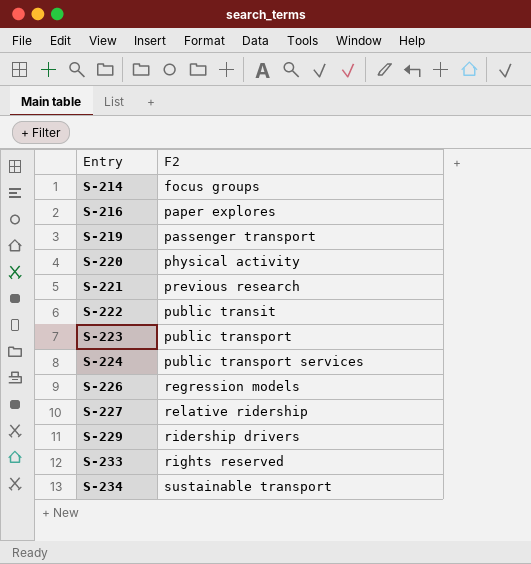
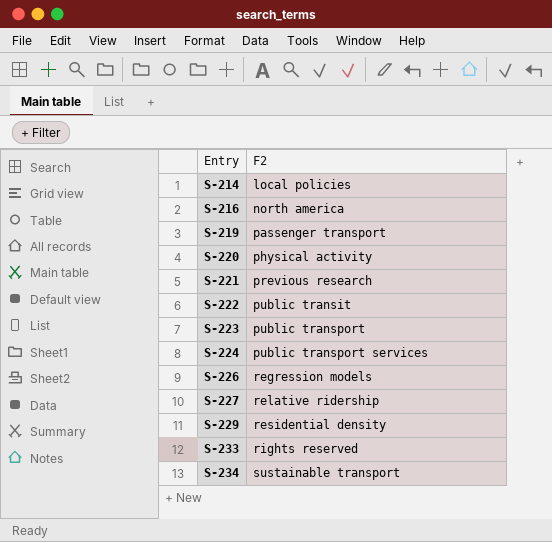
S-214 | F2: focus groups -> local policies
S-216 | F2: paper explores -> north america
S-229 | F2: ridership drivers -> residential density

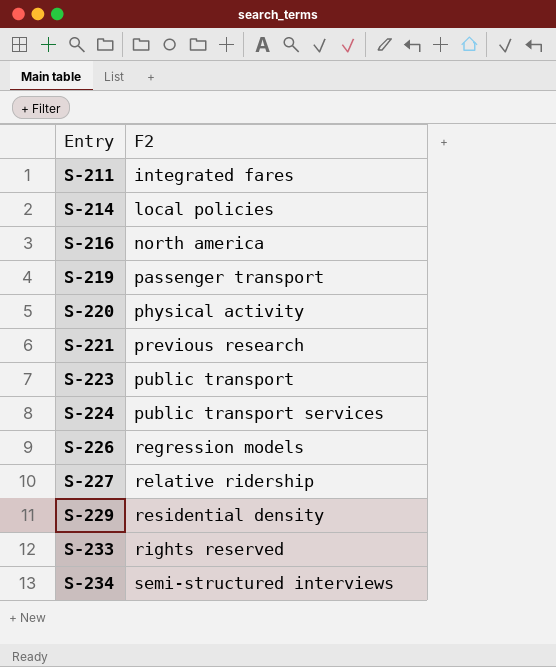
row S-222: public transit -> none
row S-211: none -> integrated fares
S-234 | F2: sustainable transport -> semi-structured interviews

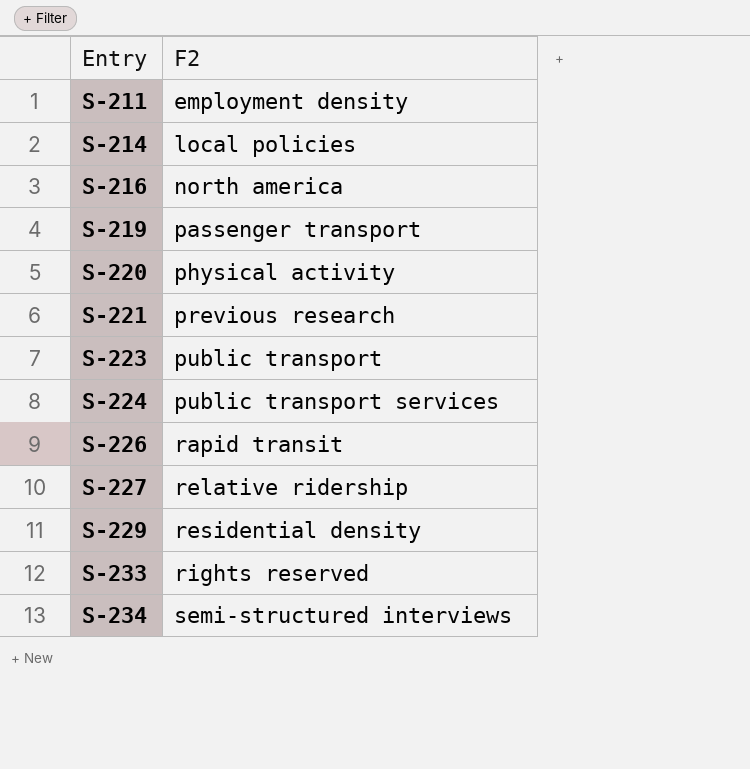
S-211 | F2: integrated fares -> employment density
S-226 | F2: regression models -> rapid transit

